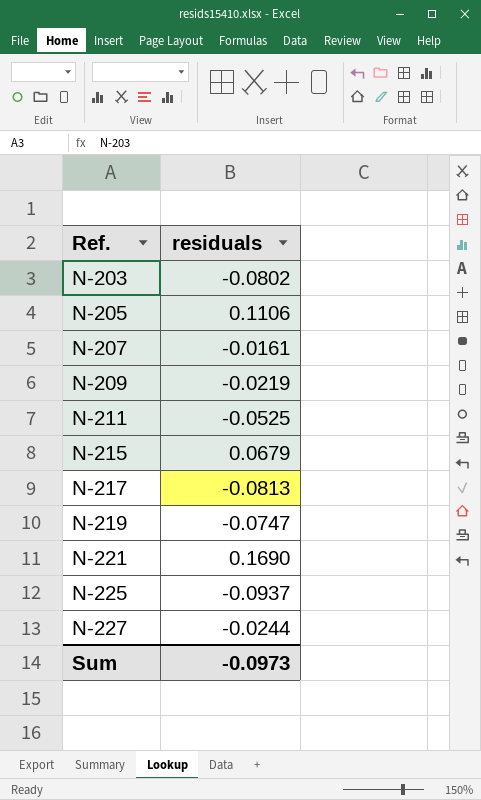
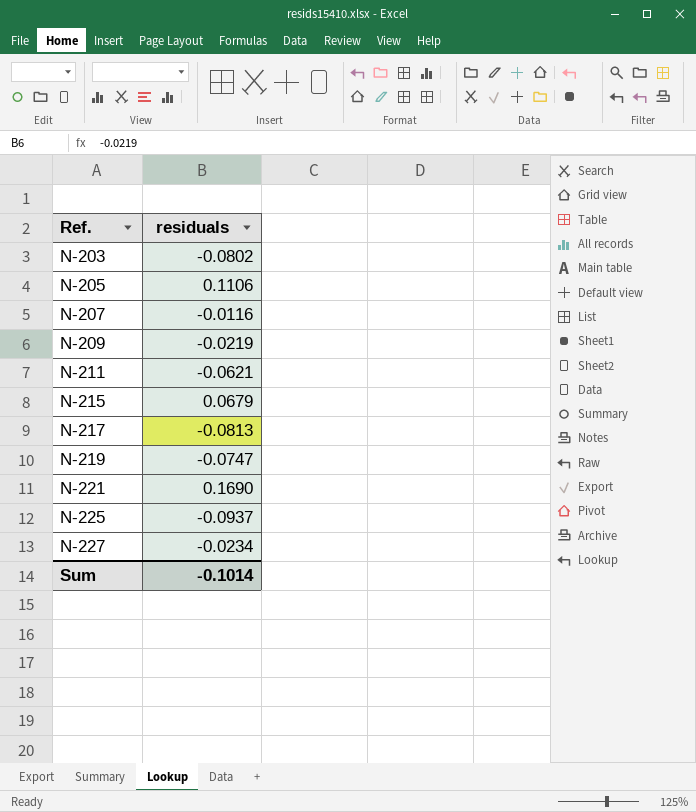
N-207 | residuals: -0.0161 -> -0.0116
N-211 | residuals: -0.0525 -> -0.0621
N-227 | residuals: -0.0244 -> -0.0234
Sum | residuals: -0.0973 -> -0.1014

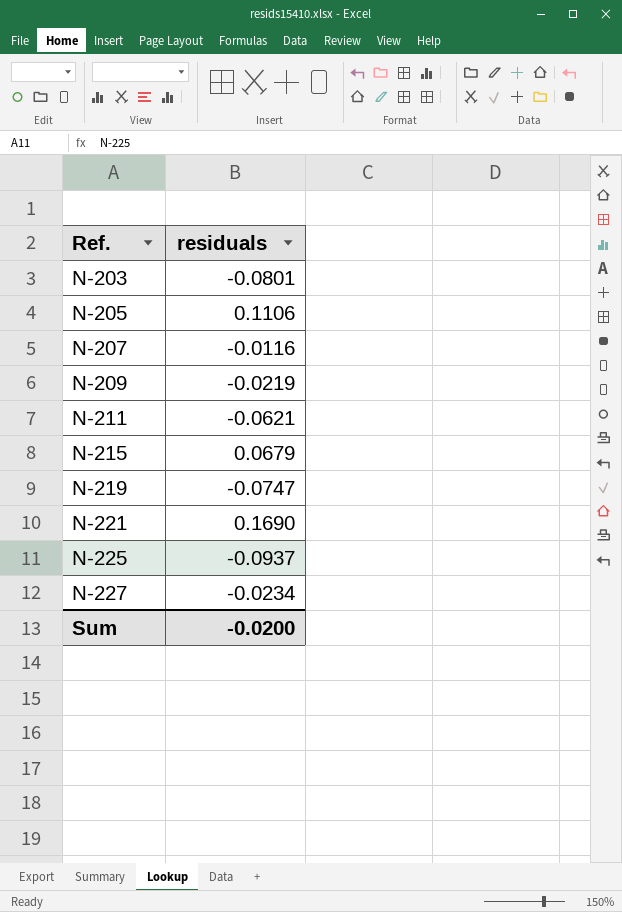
row N-217: -0.0813 -> none
N-203 | residuals: -0.0802 -> -0.0801
Sum | residuals: -0.1014 -> -0.0200

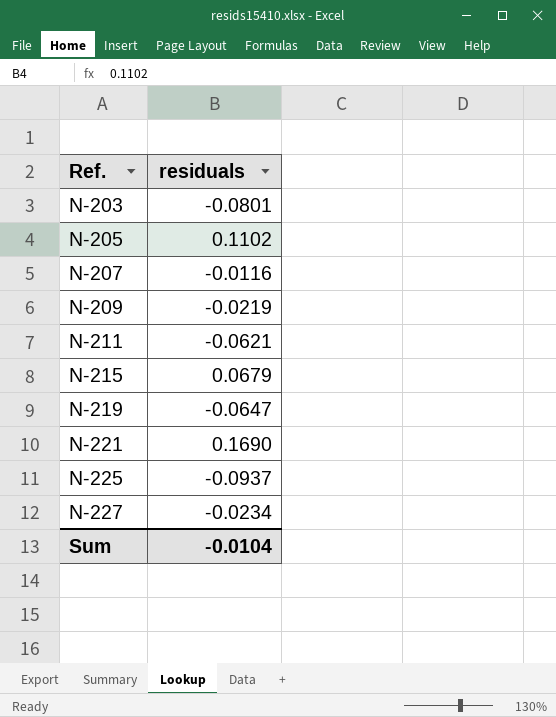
N-205 | residuals: 0.1106 -> 0.1102
N-219 | residuals: -0.0747 -> -0.0647
Sum | residuals: -0.0200 -> -0.0104

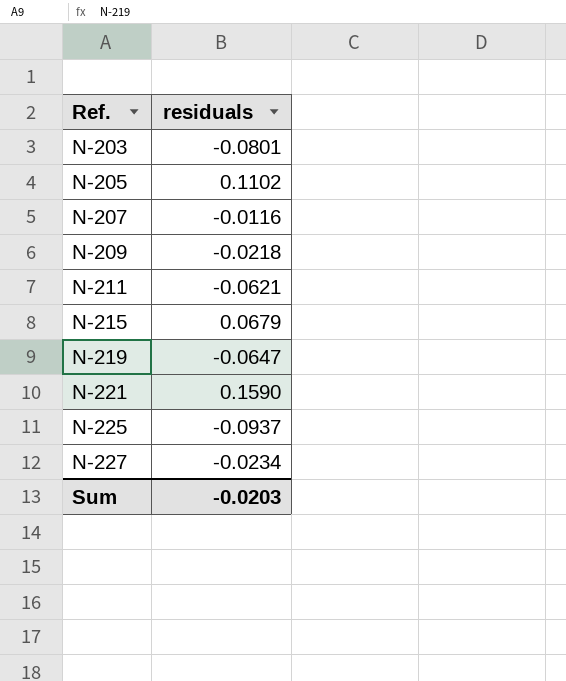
N-209 | residuals: -0.0219 -> -0.0218
N-221 | residuals: 0.1690 -> 0.1590
Sum | residuals: -0.0104 -> -0.0203

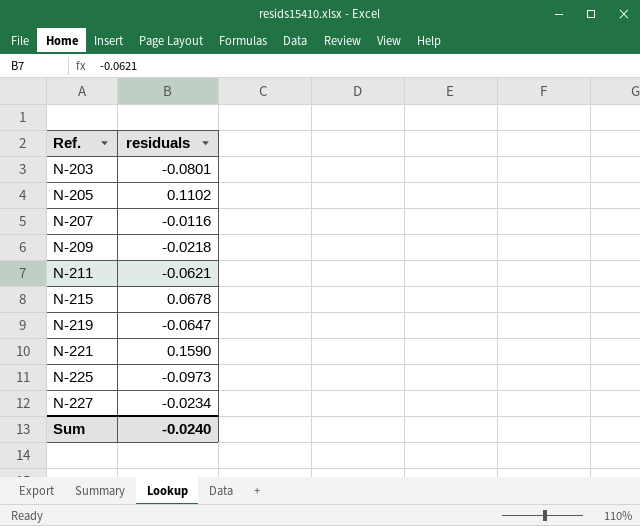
N-215 | residuals: 0.0679 -> 0.0678
N-225 | residuals: -0.0937 -> -0.0973
Sum | residuals: -0.0203 -> -0.0240

